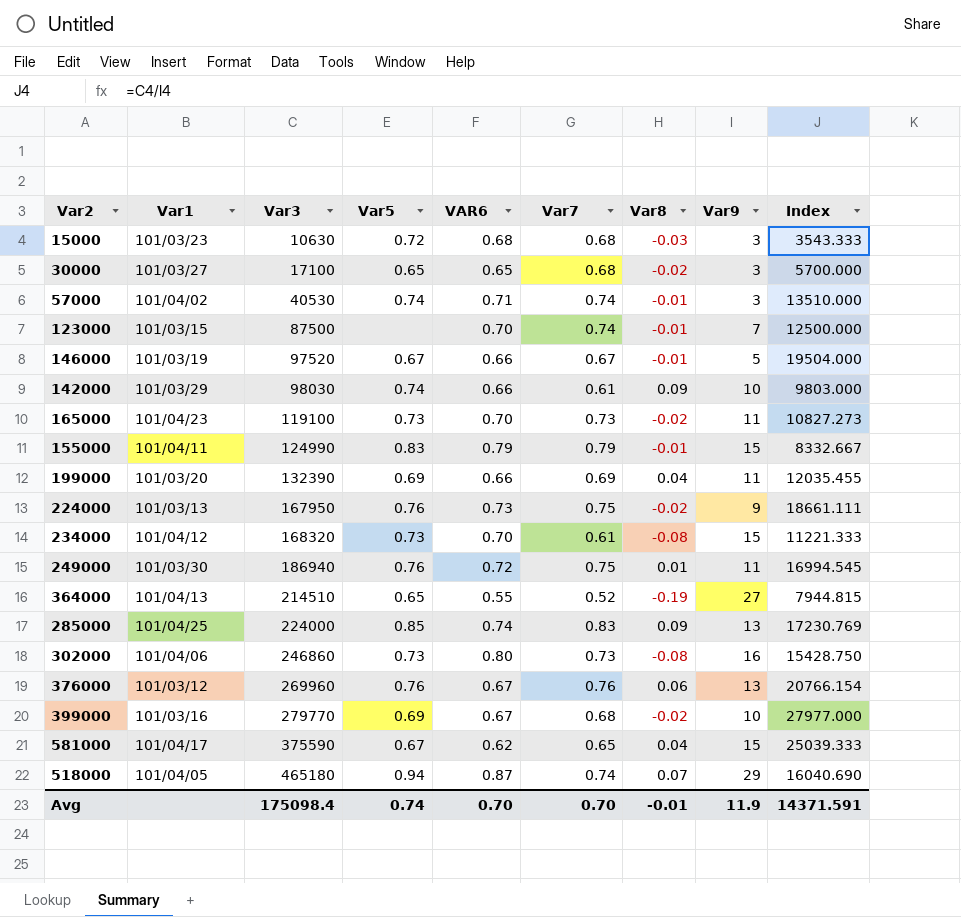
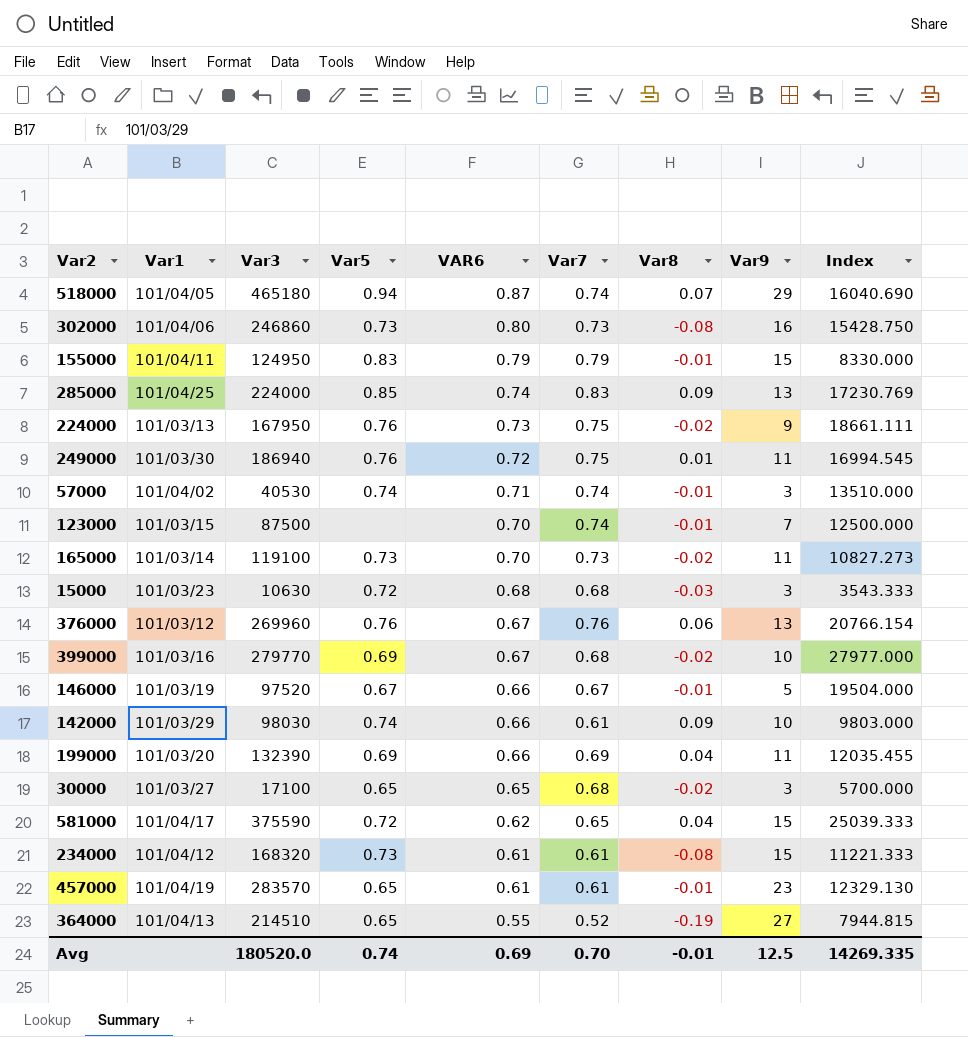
row order: Var3 ascending -> VAR6 descending
155000 | Var3: 124990 -> 124950
155000 | Index: 8332.667 -> 8330.000
165000 | Var1: 101/04/23 -> 101/03/14
581000 | Var5: 0.67 -> 0.72
234000 | VAR6: 0.70 -> 0.61
row 457000: none -> 101/04/19 | 283570 | 0.65 | 0.61 | 0.61 | -0.01 | 23 | 12329.130
Avg | Var3: 175098.4 -> 180520.0
Avg | VAR6: 0.70 -> 0.69
Avg | Var9: 11.9 -> 12.5
Avg | Index: 14371.591 -> 14269.335

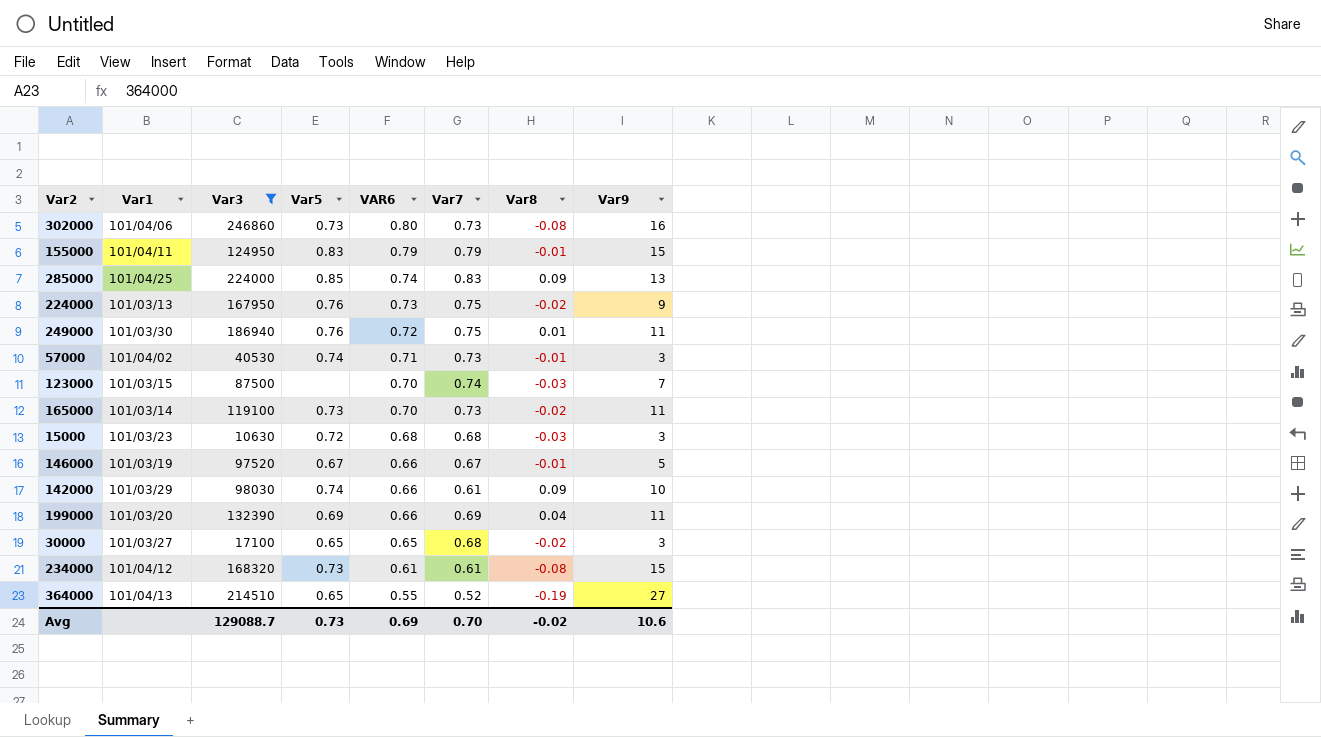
filter: none -> Var3 <= 246860
column Index | formula: [Var3] / [Var9] -> none
57000 | Var7: 0.74 -> 0.73
123000 | Var8: -0.01 -> -0.03
Avg | Var3: 180520.0 -> 129088.7
Avg | Var5: 0.74 -> 0.73
Avg | Var8: -0.01 -> -0.02
Avg | Var9: 12.5 -> 10.6

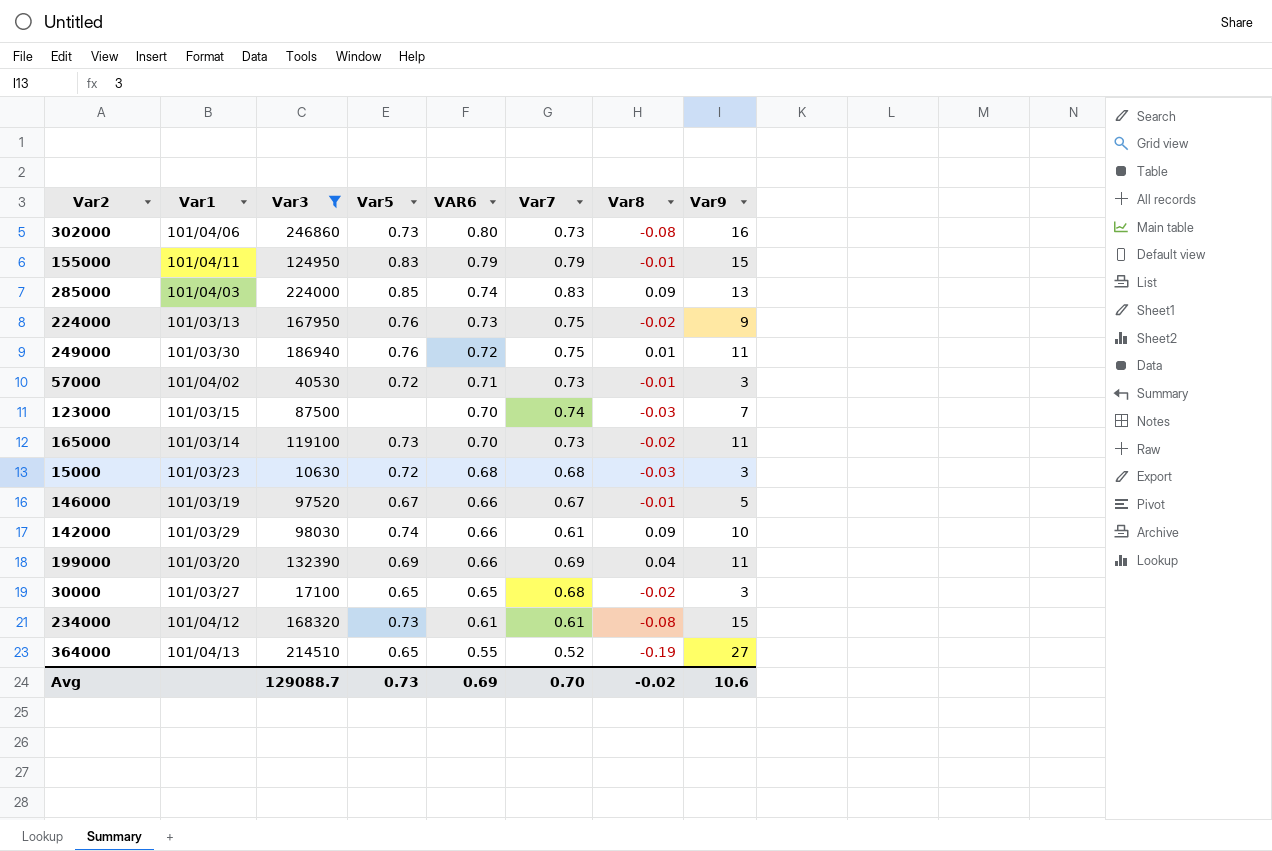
285000 | Var1: 101/04/25 -> 101/04/03
57000 | Var5: 0.74 -> 0.72

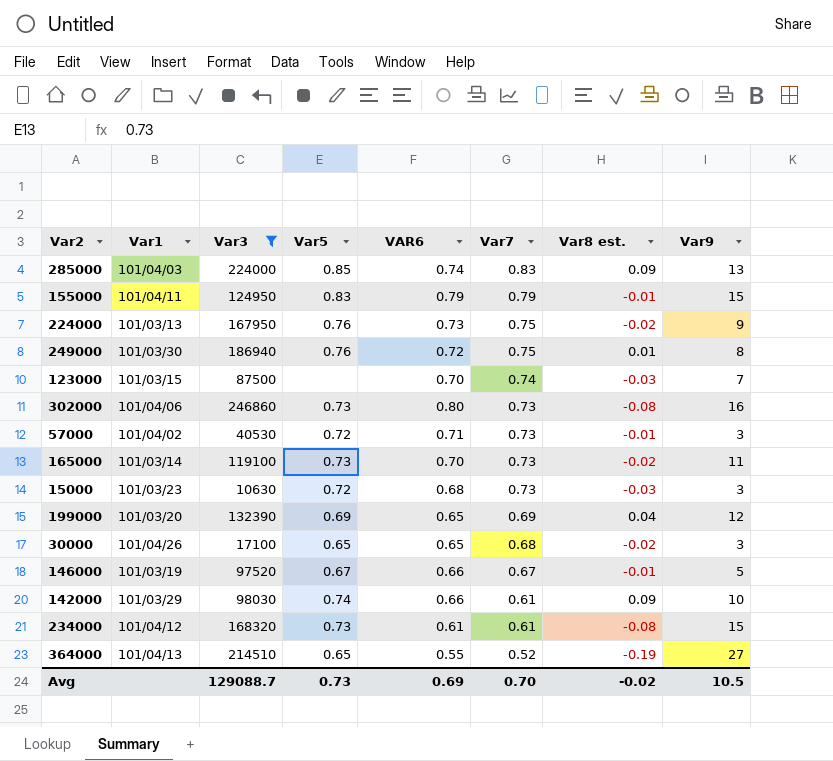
row order: VAR6 descending -> Var7 descending
column name: Var8 -> Var8 est.
249000 | Var9: 11 -> 8
15000 | Var7: 0.68 -> 0.73
199000 | VAR6: 0.66 -> 0.65
199000 | Var9: 11 -> 12
30000 | Var1: 101/03/27 -> 101/04/26
Avg | Var9: 10.6 -> 10.5

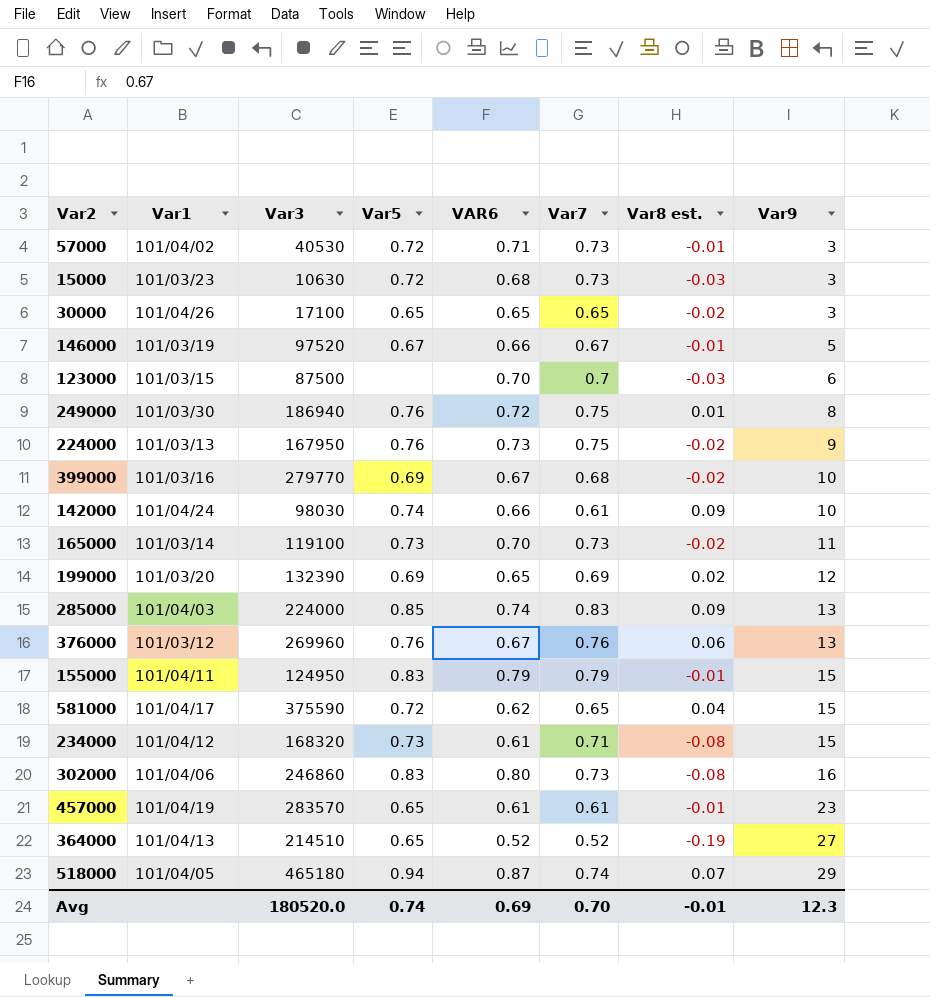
filter: Var3 <= 246860 -> none
row order: Var7 descending -> Var9 ascending
30000 | Var7: 0.68 -> 0.65
123000 | Var7: 0.74 -> 0.7
123000 | Var9: 7 -> 6
142000 | Var1: 101/03/29 -> 101/04/24
199000 | Var8 est.: 0.04 -> 0.02
234000 | Var7: 0.61 -> 0.71
302000 | Var5: 0.73 -> 0.83
364000 | VAR6: 0.55 -> 0.52
Avg | Var3: 129088.7 -> 180520.0
Avg | Var5: 0.73 -> 0.74
Avg | Var8 est.: -0.02 -> -0.01
Avg | Var9: 10.5 -> 12.3

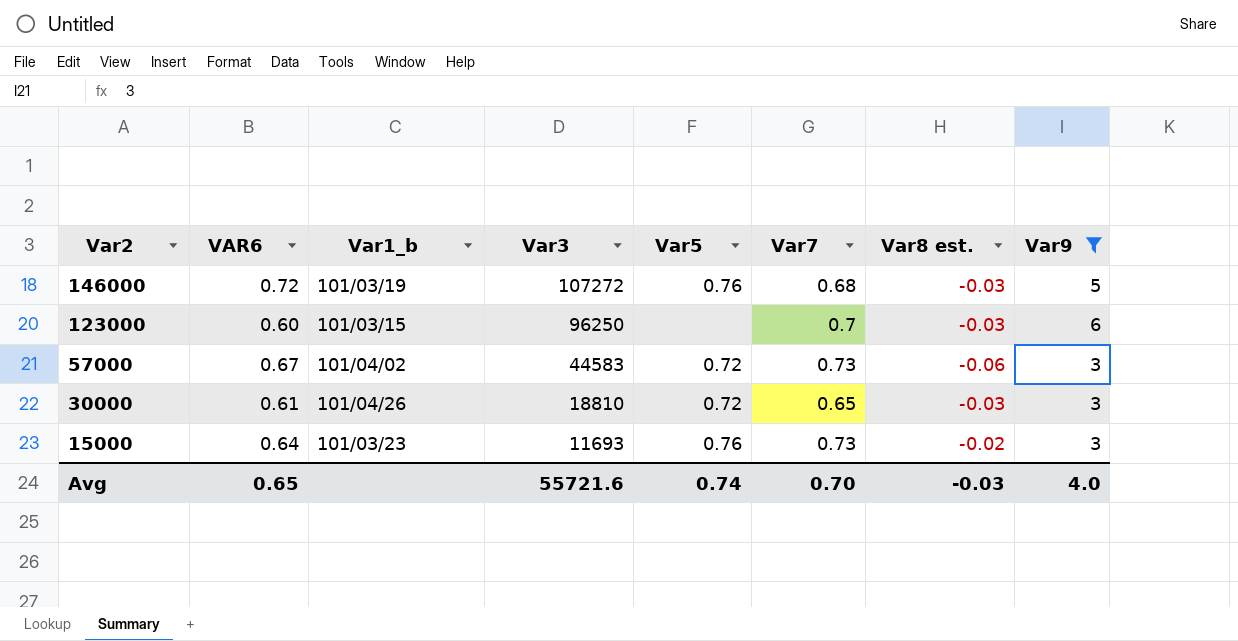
filter: none -> Var9 <= 6
row order: Var9 ascending -> Var2 descending
column VAR6 | position: 5 -> 2
column name: Var1 -> Var1_b
146000 | VAR6: 0.66 -> 0.72
146000 | Var3: 97520 -> 107272
146000 | Var5: 0.67 -> 0.76
146000 | Var7: 0.67 -> 0.68
146000 | Var8 est.: -0.01 -> -0.03
123000 | VAR6: 0.70 -> 0.60
123000 | Var3: 87500 -> 96250
57000 | VAR6: 0.71 -> 0.67
57000 | Var3: 40530 -> 44583
57000 | Var8 est.: -0.01 -> -0.06
30000 | VAR6: 0.65 -> 0.61
30000 | Var3: 17100 -> 18810
30000 | Var5: 0.65 -> 0.72
30000 | Var8 est.: -0.02 -> -0.03
15000 | VAR6: 0.68 -> 0.64
15000 | Var3: 10630 -> 11693
15000 | Var5: 0.72 -> 0.76
15000 | Var8 est.: -0.03 -> -0.02
Avg | VAR6: 0.69 -> 0.65
Avg | Var3: 180520.0 -> 55721.6
Avg | Var8 est.: -0.01 -> -0.03
Avg | Var9: 12.3 -> 4.0

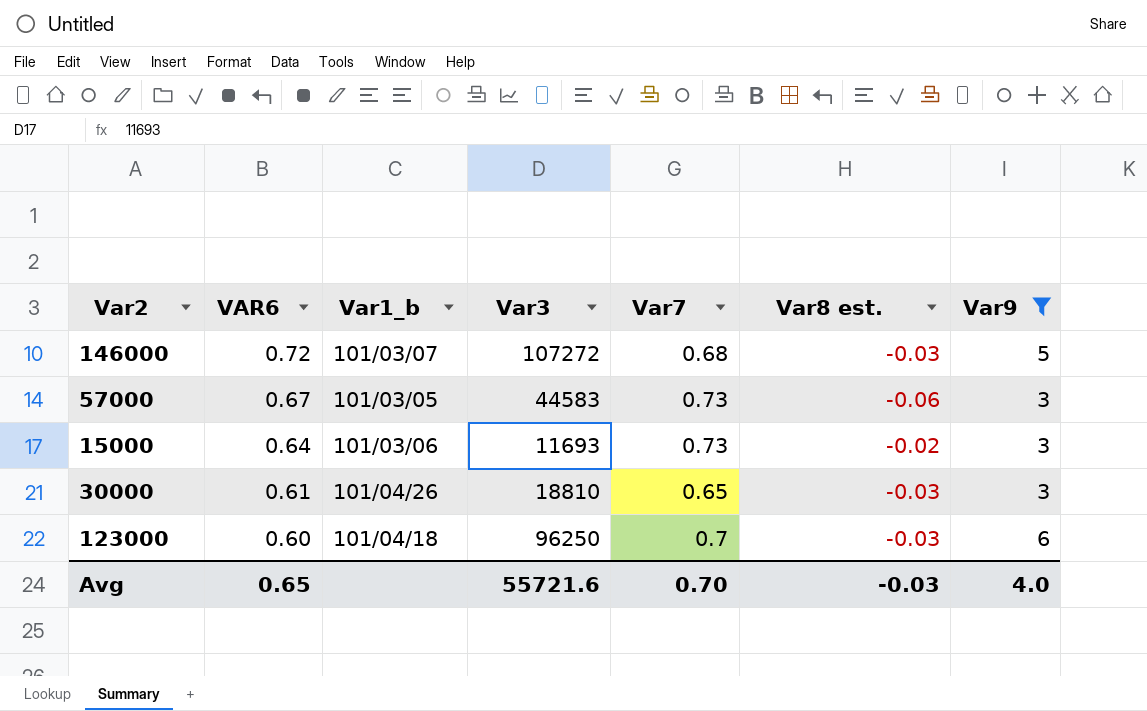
row order: Var2 descending -> VAR6 descending
column Var5 | position: 5 -> none
146000 | Var1_b: 101/03/19 -> 101/03/07
57000 | Var1_b: 101/04/02 -> 101/03/05
15000 | Var1_b: 101/03/23 -> 101/03/06
123000 | Var1_b: 101/03/15 -> 101/04/18

